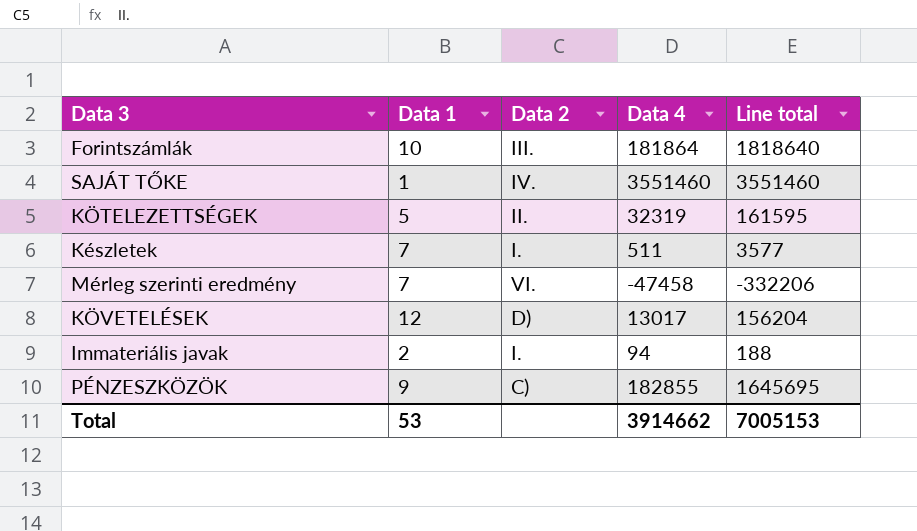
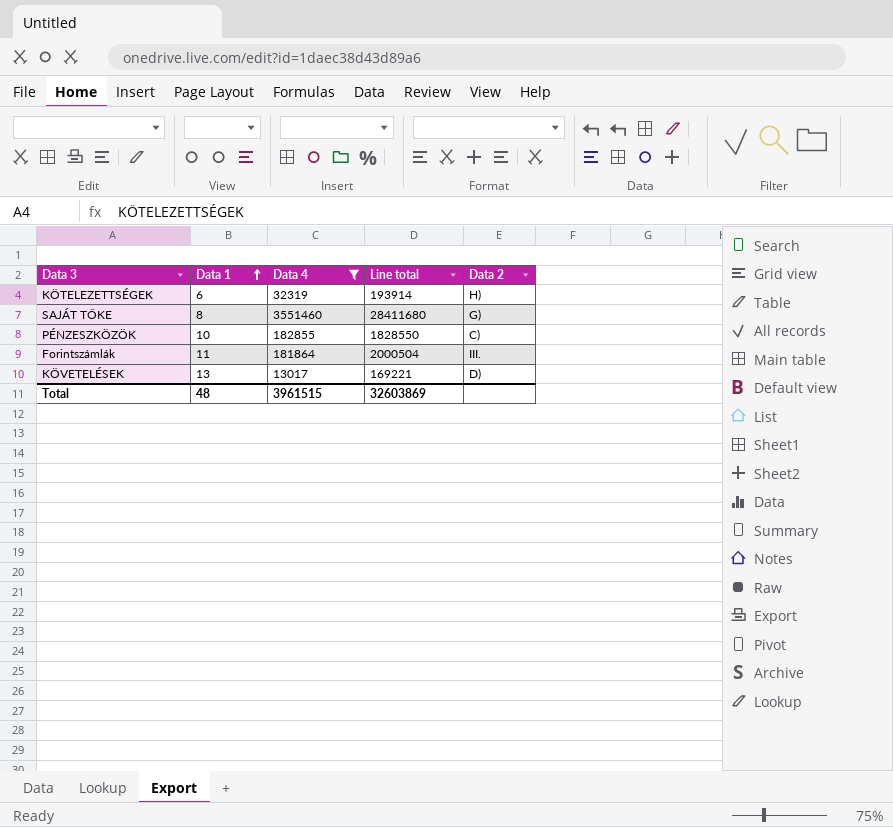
filter: none -> Data 4 >= 13017
row order: none -> Data 1 ascending
column Data 2 | position: 3 -> 5
KÖTELEZETTSÉGEK | Data 1: 5 -> 6
KÖTELEZETTSÉGEK | Line total: 161595 -> 193914
KÖTELEZETTSÉGEK | Data 2: II. -> H)
SAJÁT TŐKE | Data 1: 1 -> 8
SAJÁT TŐKE | Line total: 3551460 -> 28411680
SAJÁT TŐKE | Data 2: IV. -> G)
PÉNZESZKÖZÖK | Data 1: 9 -> 10
PÉNZESZKÖZÖK | Line total: 1645695 -> 1828550
Forintszámlák | Data 1: 10 -> 11
Forintszámlák | Line total: 1818640 -> 2000504
KÖVETELÉSEK | Data 1: 12 -> 13
KÖVETELÉSEK | Line total: 156204 -> 169221
Total | Data 1: 53 -> 48
Total | Data 4: 3914662 -> 3961515
Total | Line total: 7005153 -> 32603869

